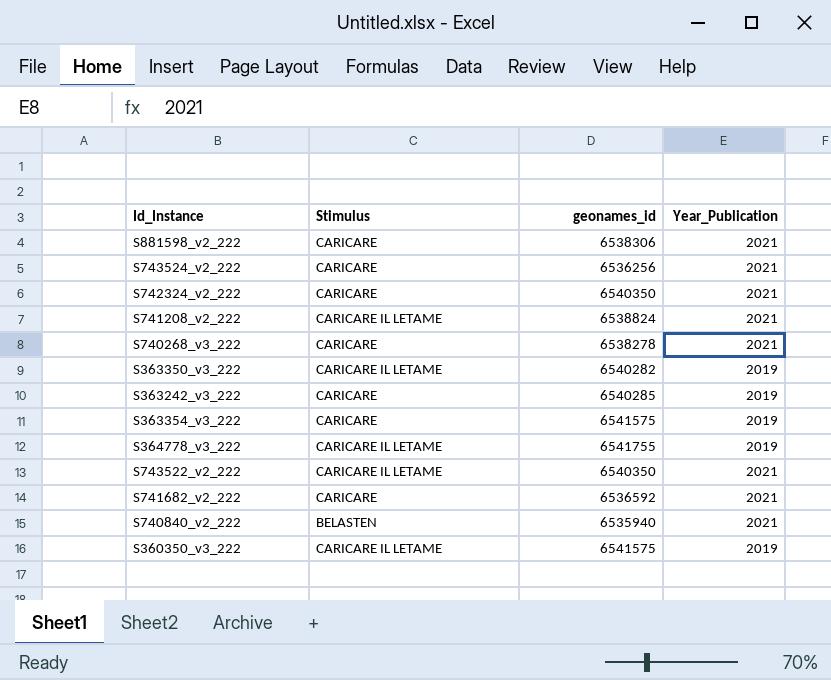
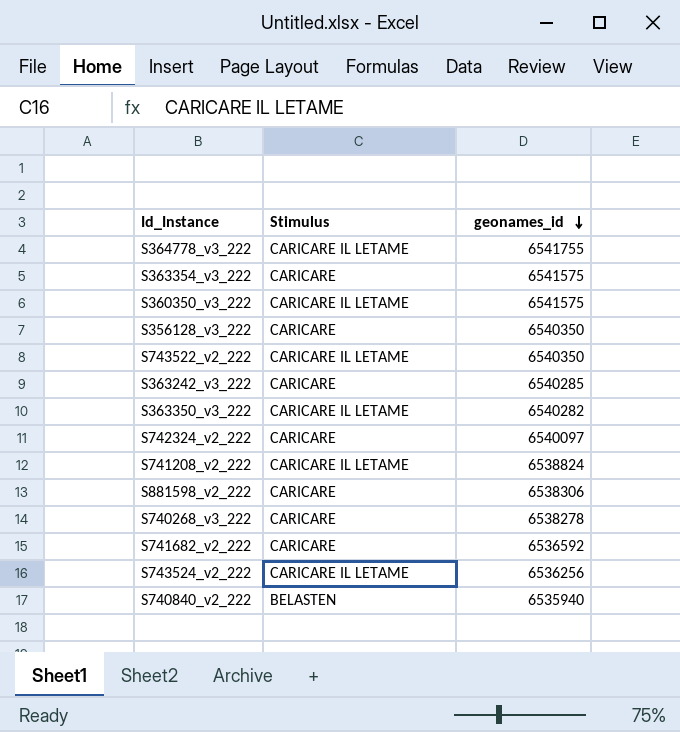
row order: none -> geonames_id descending
column Year_Publication | position: 4 -> none
row S356128_v3_222: none -> CARICARE | 6540350
S742324_v2_222 | geonames_id: 6540350 -> 6540097
S743524_v2_222 | Stimulus: CARICARE -> CARICARE IL LETAME

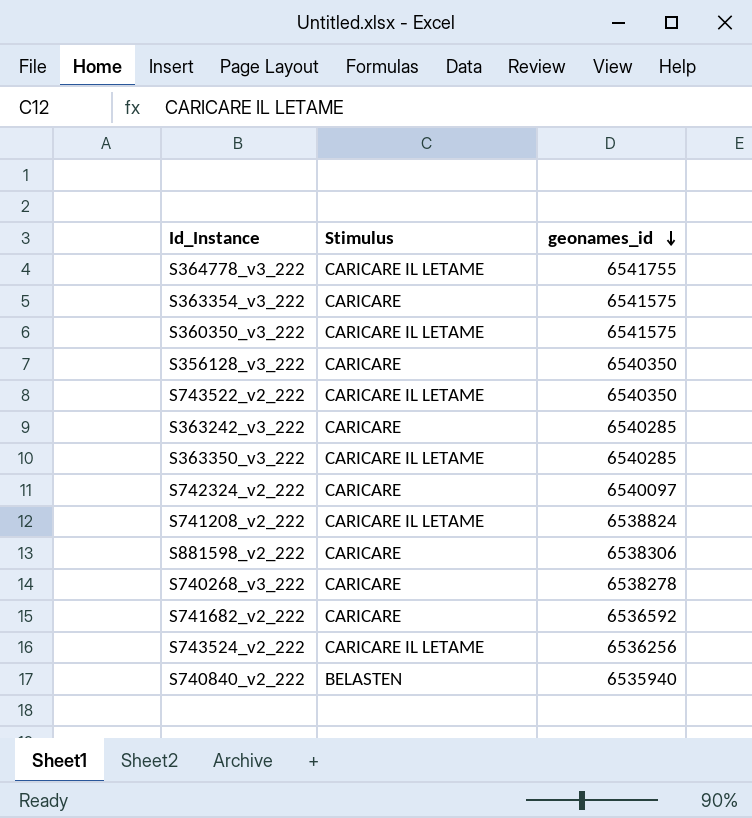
S363350_v3_222 | geonames_id: 6540282 -> 6540285

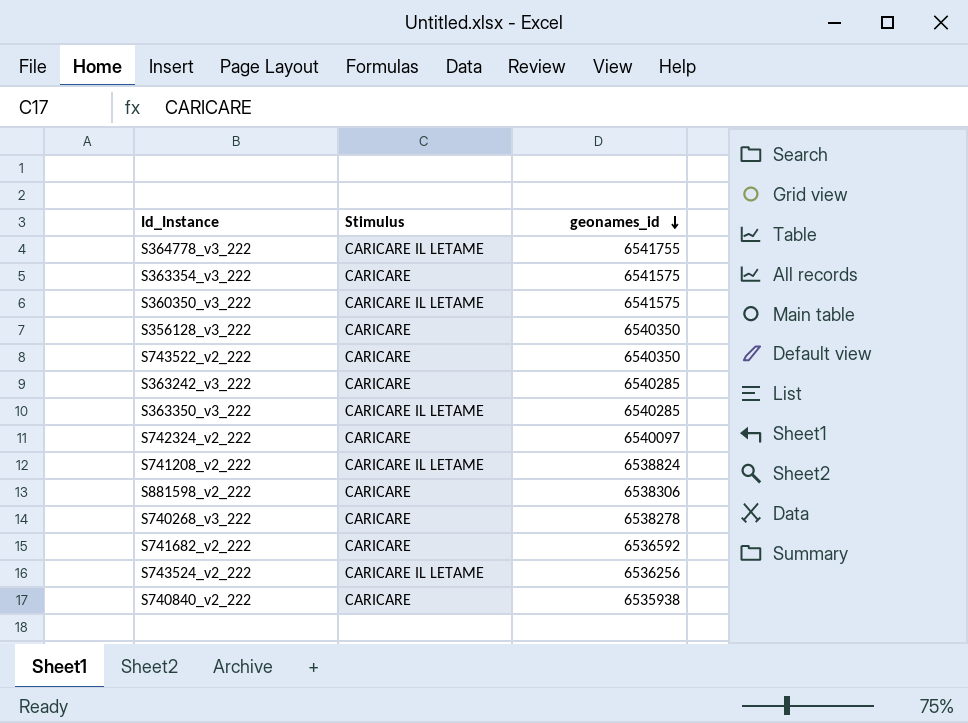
S743522_v2_222 | Stimulus: CARICARE IL LETAME -> CARICARE
S740840_v2_222 | Stimulus: BELASTEN -> CARICARE
S740840_v2_222 | geonames_id: 6535940 -> 6535938

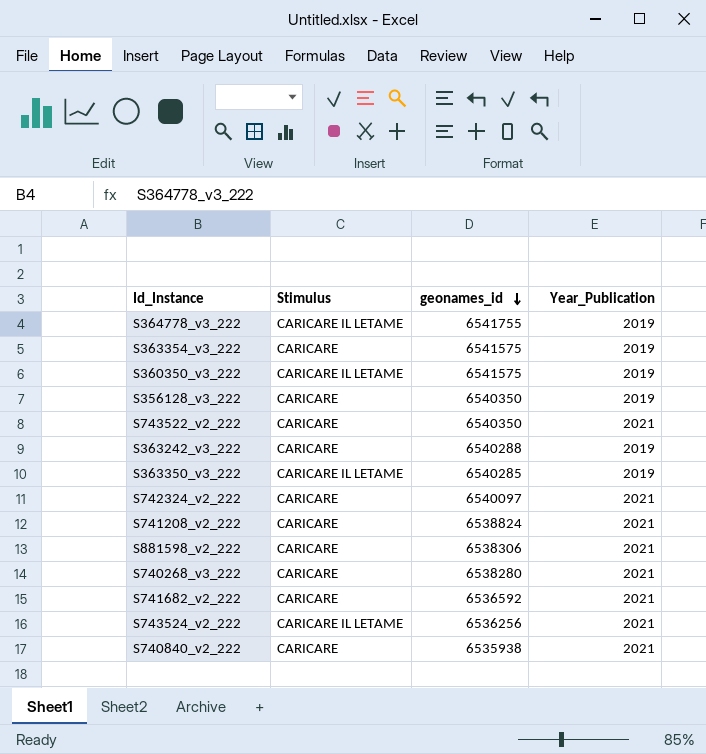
column Year_Publication | position: none -> 4
S363242_v3_222 | geonames_id: 6540285 -> 6540288
S741208_v2_222 | Stimulus: CARICARE IL LETAME -> CARICARE
S740268_v3_222 | geonames_id: 6538278 -> 6538280

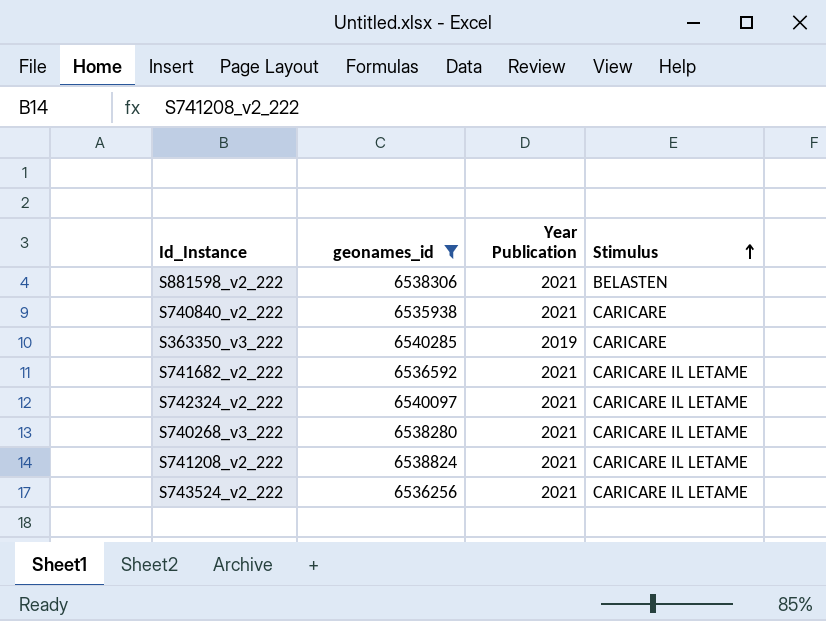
filter: none -> geonames_id <= 6540285
row order: geonames_id descending -> Stimulus ascending
column name: Year_Publication -> Year Publication
column Stimulus | position: 2 -> 4
S881598_v2_222 | Stimulus: CARICARE -> BELASTEN
S363350_v3_222 | Stimulus: CARICARE IL LETAME -> CARICARE
S741682_v2_222 | Stimulus: CARICARE -> CARICARE IL LETAME
S742324_v2_222 | Stimulus: CARICARE -> CARICARE IL LETAME
S740268_v3_222 | Stimulus: CARICARE -> CARICARE IL LETAME
S741208_v2_222 | Stimulus: CARICARE -> CARICARE IL LETAME

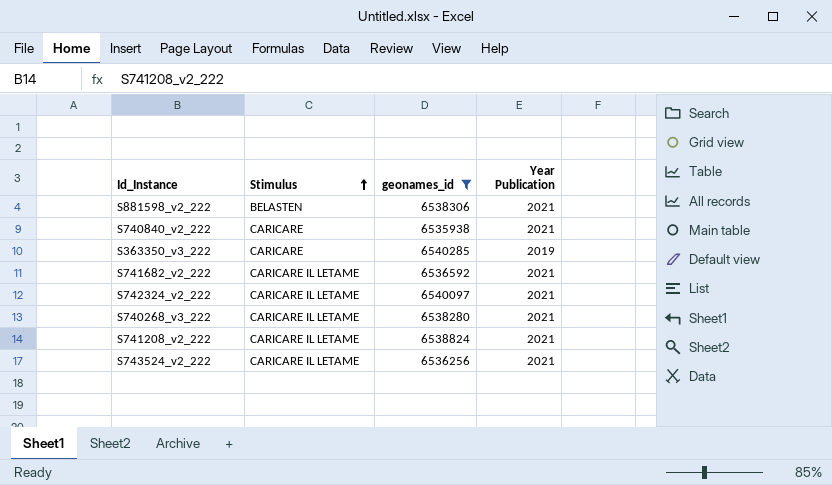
column Stimulus | position: 4 -> 2

